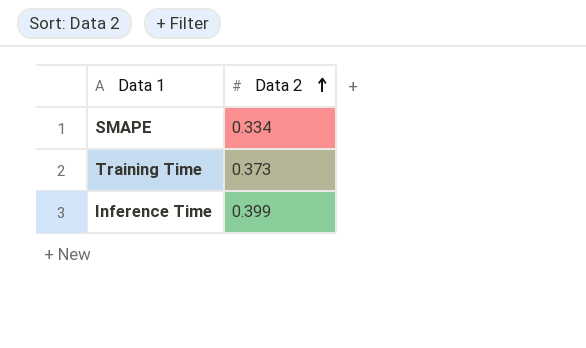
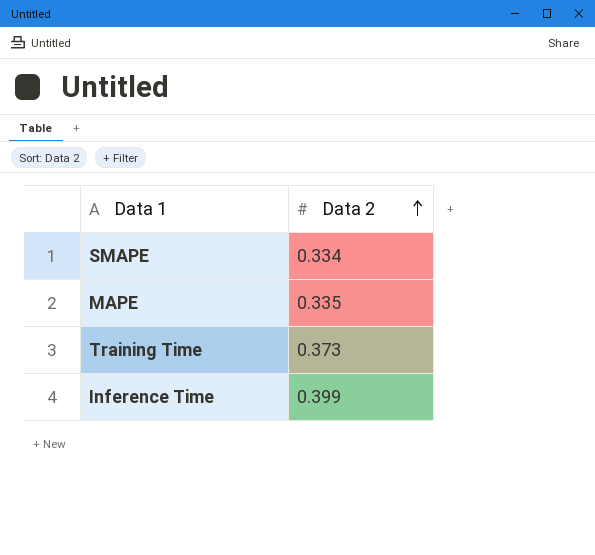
row MAPE: none -> 0.335

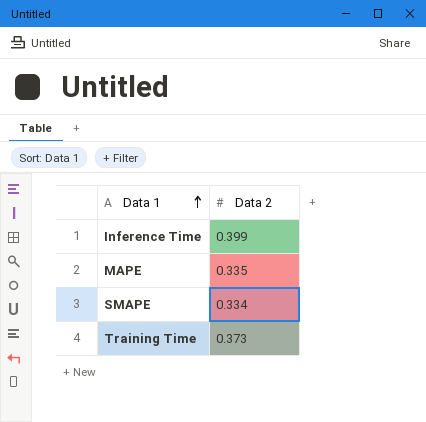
row order: Data 2 ascending -> Data 1 ascending

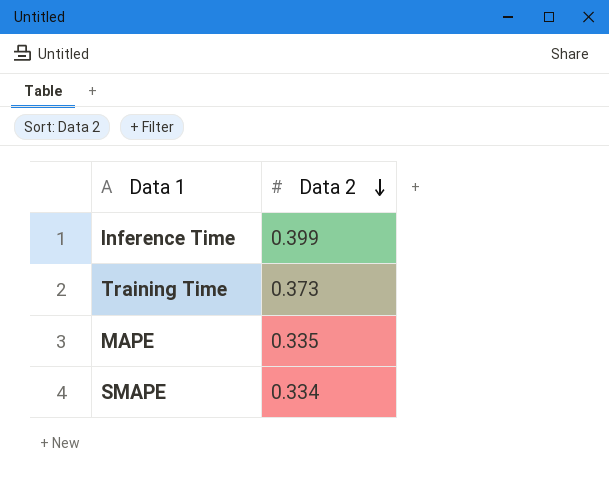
row order: Data 1 ascending -> Data 2 descending

